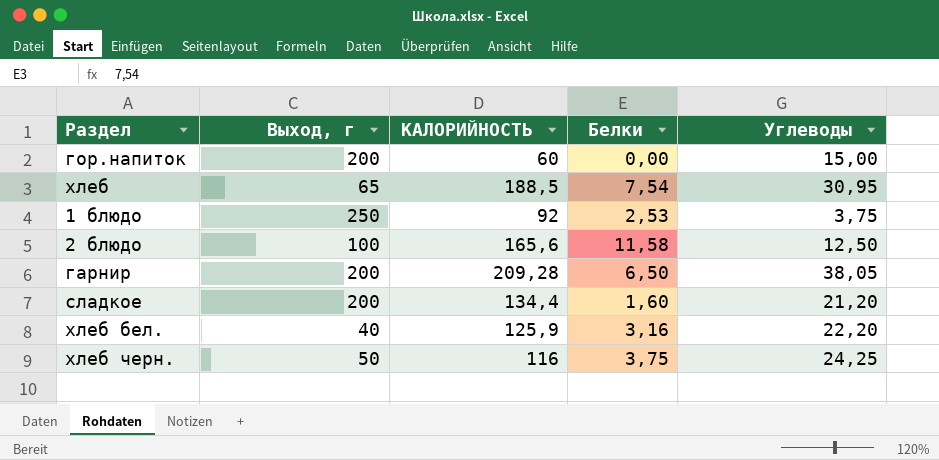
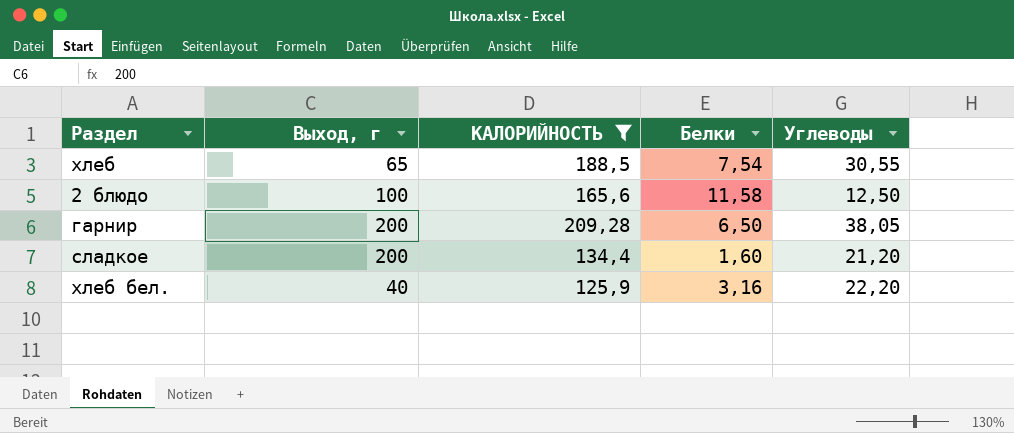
filter: none -> КАЛОРИЙНОСТЬ >= 125,9
хлеб | Углеводы: 30,95 -> 30,55

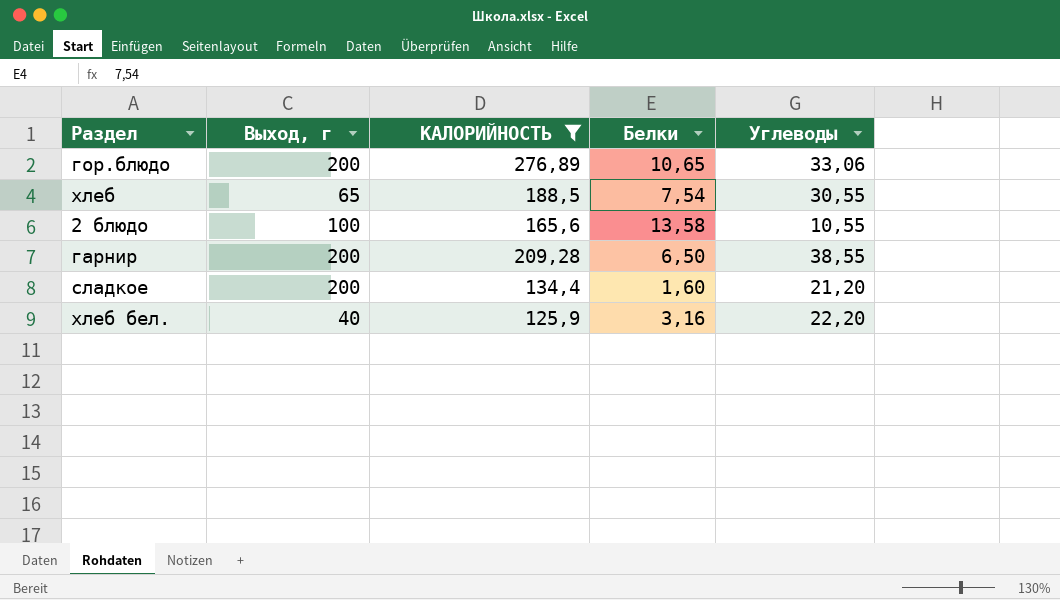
row гор.блюдо: none -> 200 | 276,89 | 10,65 | 33,06
2 блюдо | Белки: 11,58 -> 13,58
2 блюдо | Углеводы: 12,50 -> 10,55
гарнир | Углеводы: 38,05 -> 38,55

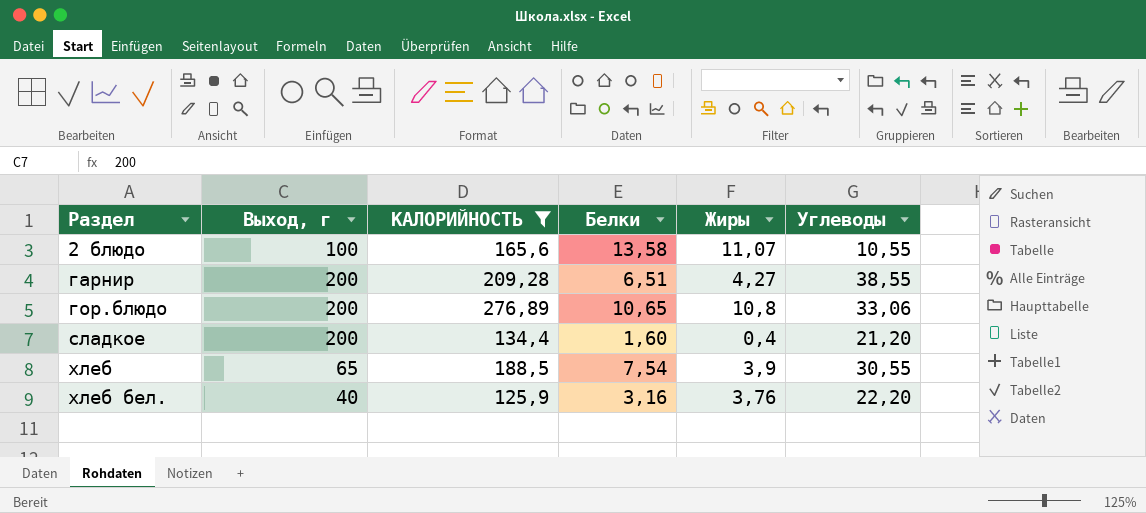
row order: none -> Раздел ascending
column Жиры | position: none -> 5
гарнир | Белки: 6,50 -> 6,51

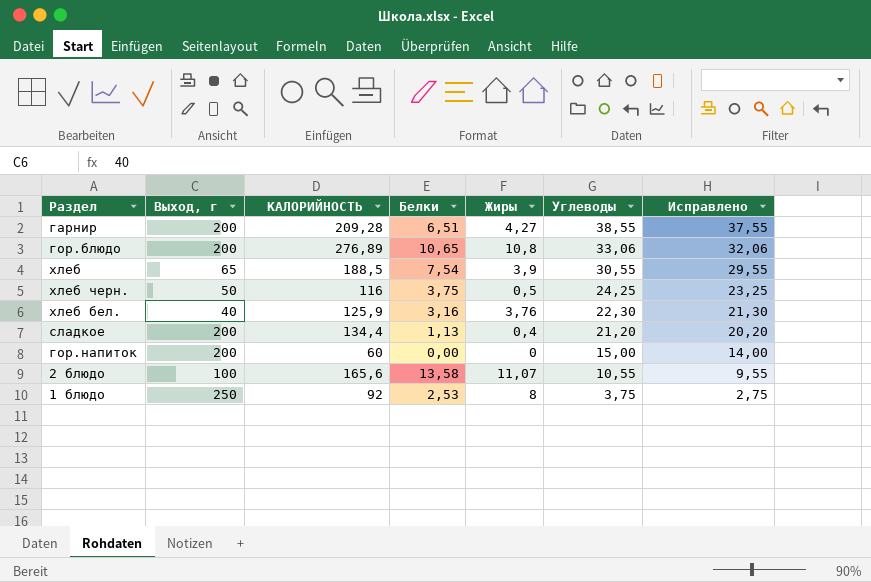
filter: КАЛОРИЙНОСТЬ >= 125,9 -> none
row order: Раздел ascending -> Углеводы descending
column Исправлено | formula: none -> [Углеводы] - 1
хлеб бел. | Углеводы: 22,20 -> 22,30
сладкое | Белки: 1,60 -> 1,13

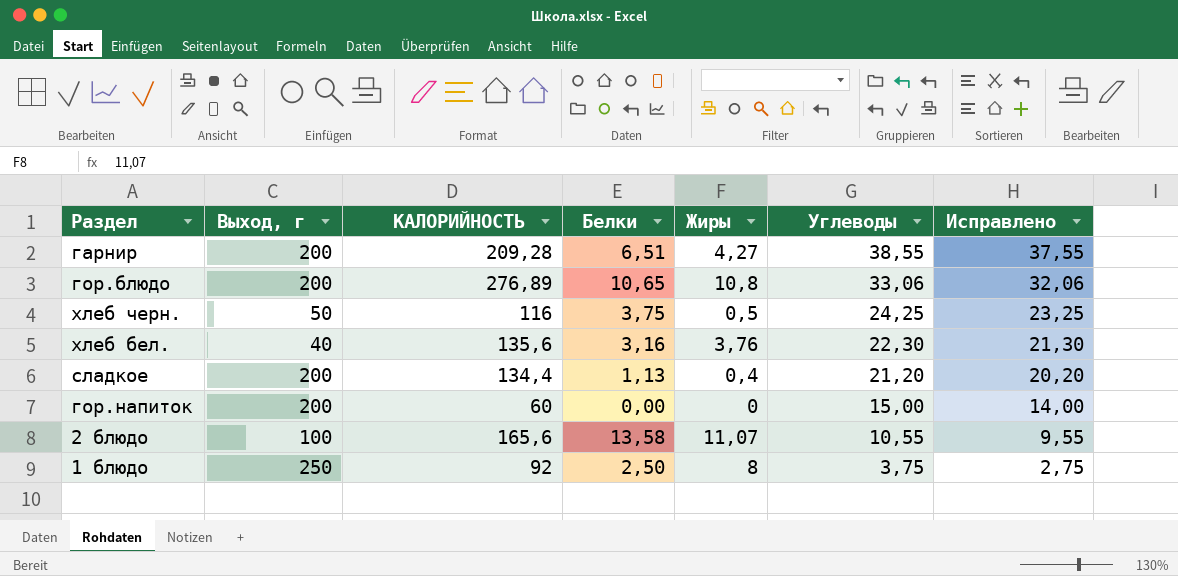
row хлеб: 65 | 188,5 | 7,54 | 3,9 | 30,55 | 29,55 -> none
хлеб бел. | КАЛОРИЙНОСТЬ: 125,9 -> 135,6
1 блюдо | Белки: 2,53 -> 2,50

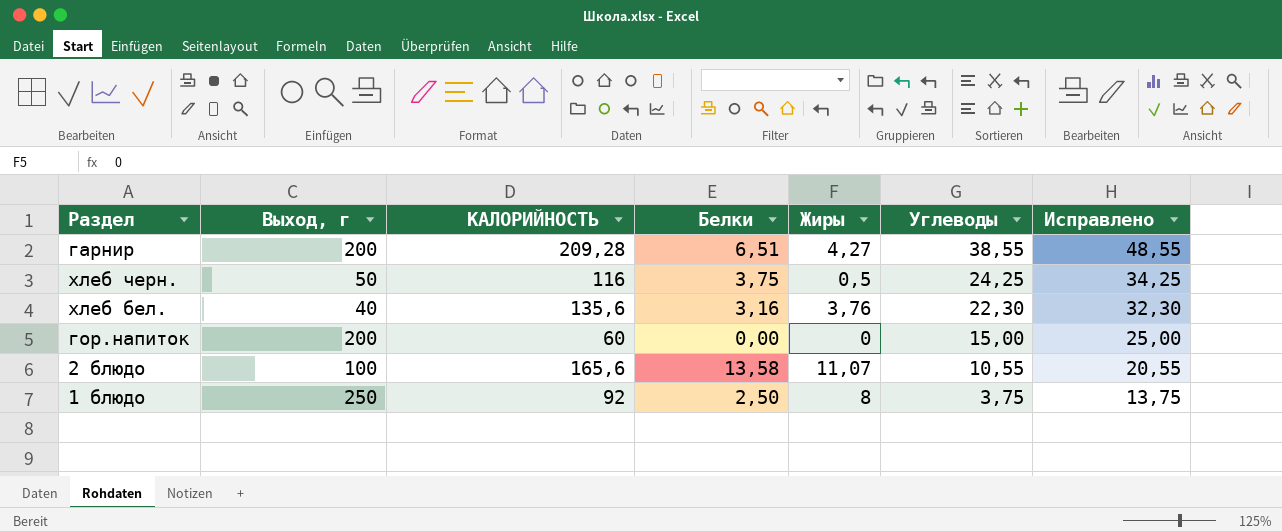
column Исправлено | formula: [Углеводы] - 1 -> [Углеводы] + 10
row гор.блюдо: 200 | 276,89 | 10,65 | 10,8 | 33,06 | 32,06 -> none
row сладкое: 200 | 134,4 | 1,13 | 0,4 | 21,20 | 20,20 -> none

